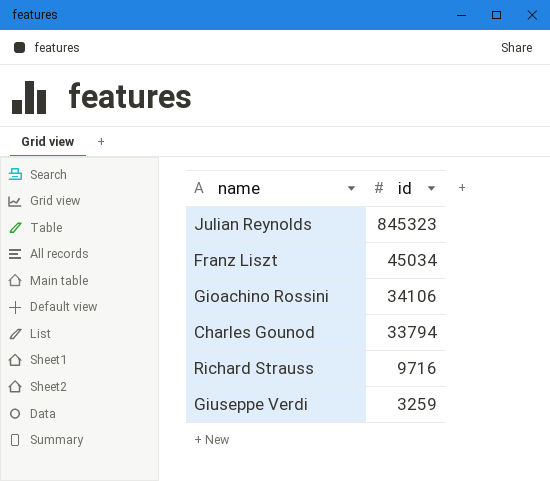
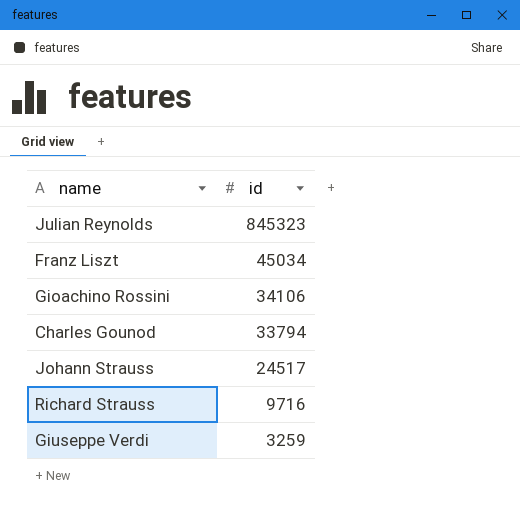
row Johann Strauss: none -> 24517

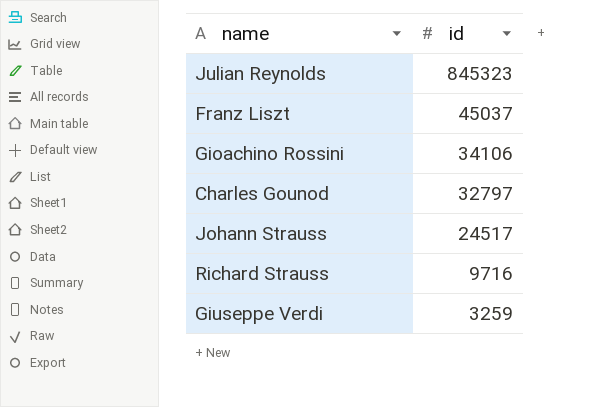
Franz Liszt | id: 45034 -> 45037
Charles Gounod | id: 33794 -> 32797

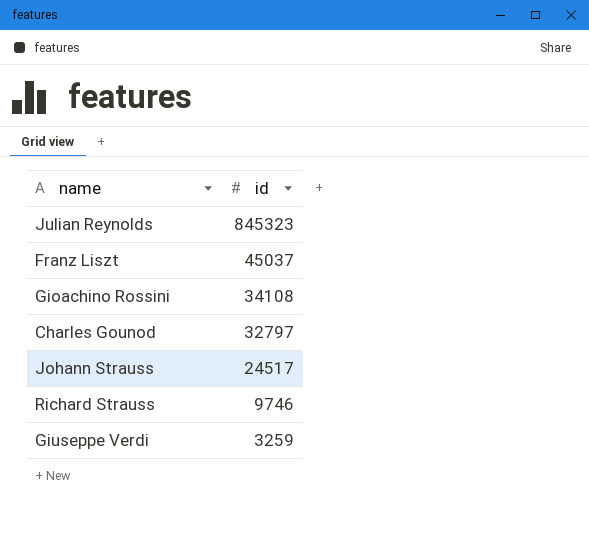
Gioachino Rossini | id: 34106 -> 34108
Richard Strauss | id: 9716 -> 9746

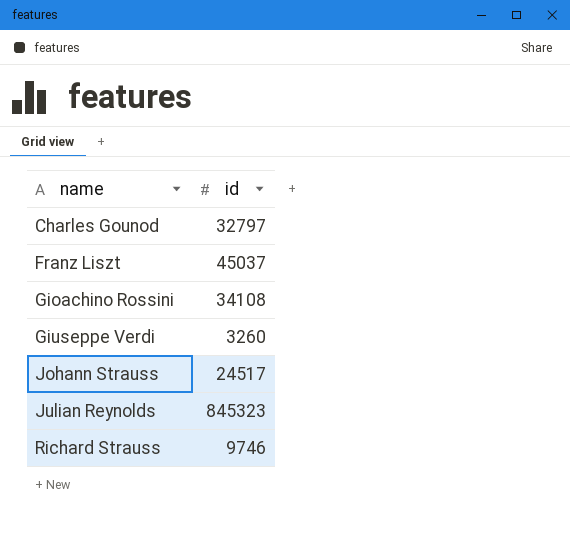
row order: id descending -> name ascending
Giuseppe Verdi | id: 3259 -> 3260

